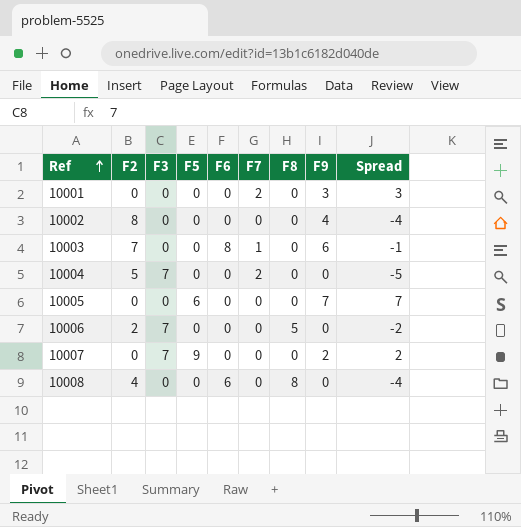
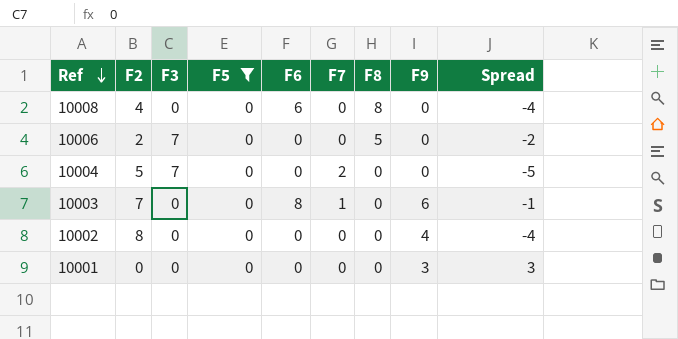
filter: none -> F5 = 0
row order: Ref ascending -> Ref descending
10001 | F7: 2 -> 0

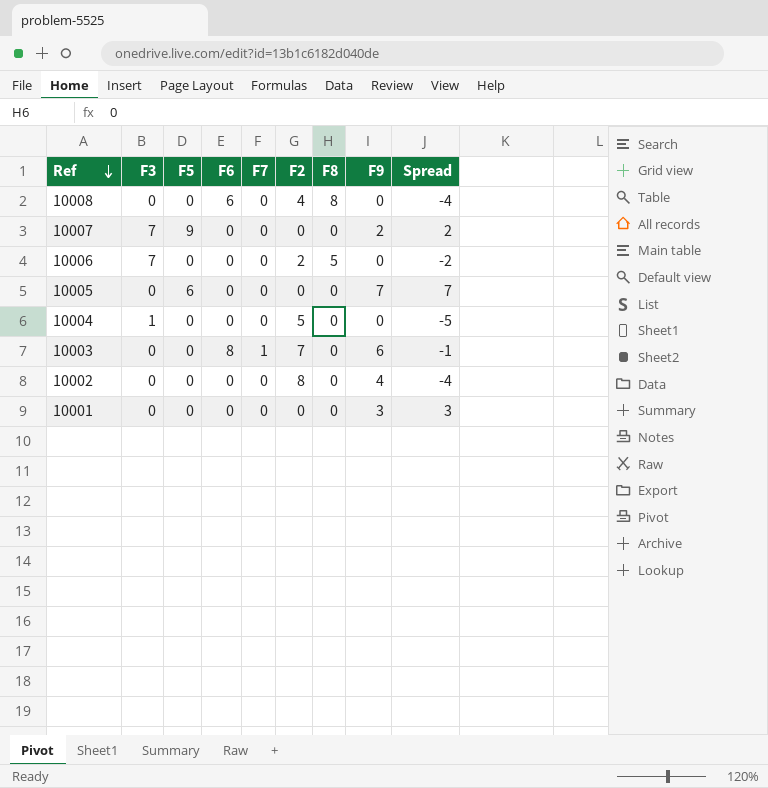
filter: F5 = 0 -> none
column F2 | position: 2 -> 6
10004 | F3: 7 -> 1
10004 | F7: 2 -> 0

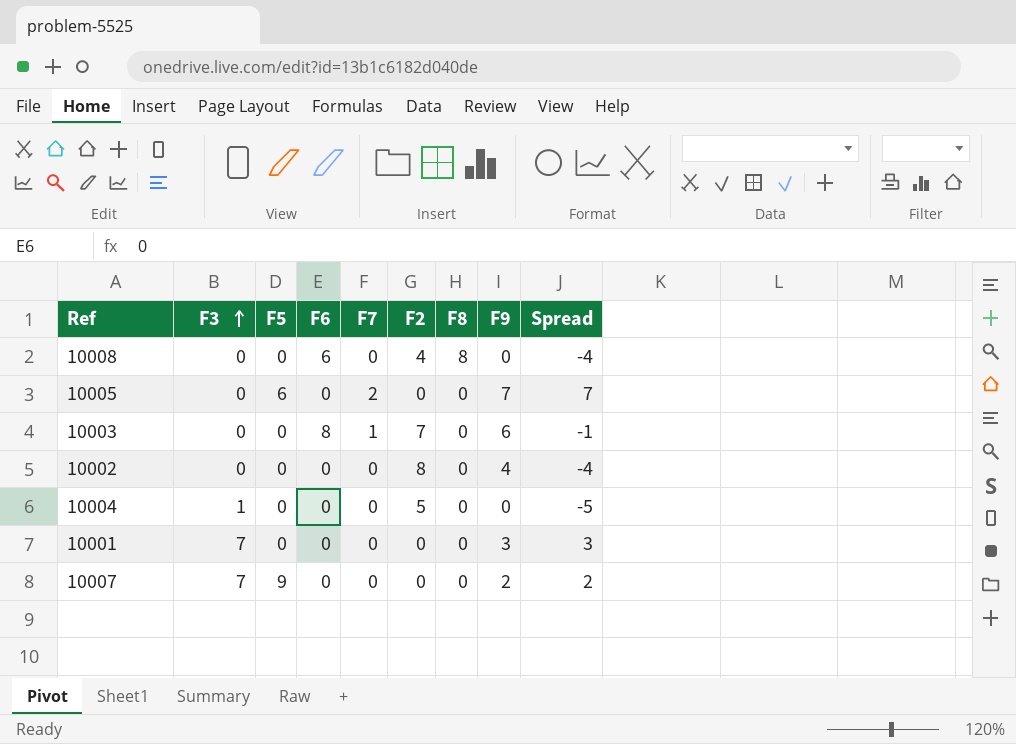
row order: Ref descending -> F3 ascending
row 10006: 7 | 0 | 0 | 0 | 2 | 5 | 0 | -2 -> none
10005 | F7: 0 -> 2
10001 | F3: 0 -> 7

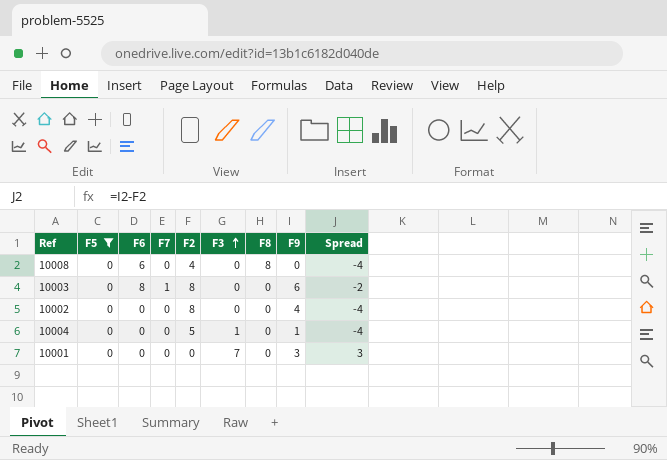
filter: none -> F5 = 0
column F3 | position: 2 -> 6
10003 | F2: 7 -> 8
10003 | Spread: -1 -> -2
10004 | F9: 0 -> 1
10004 | Spread: -5 -> -4

